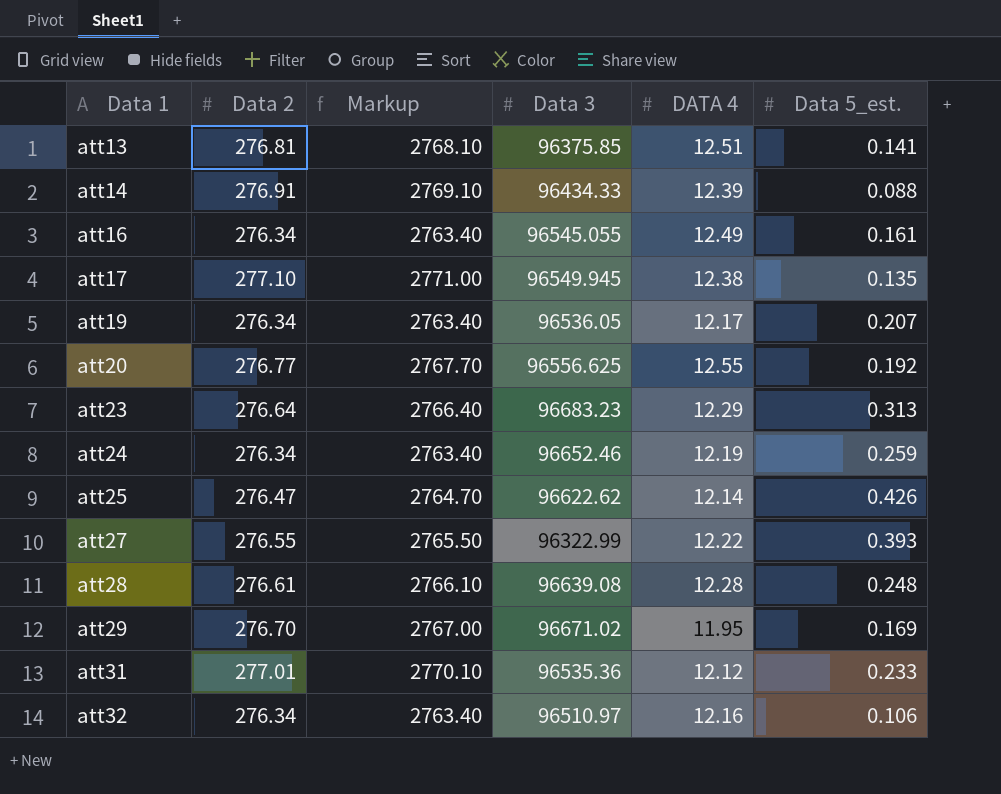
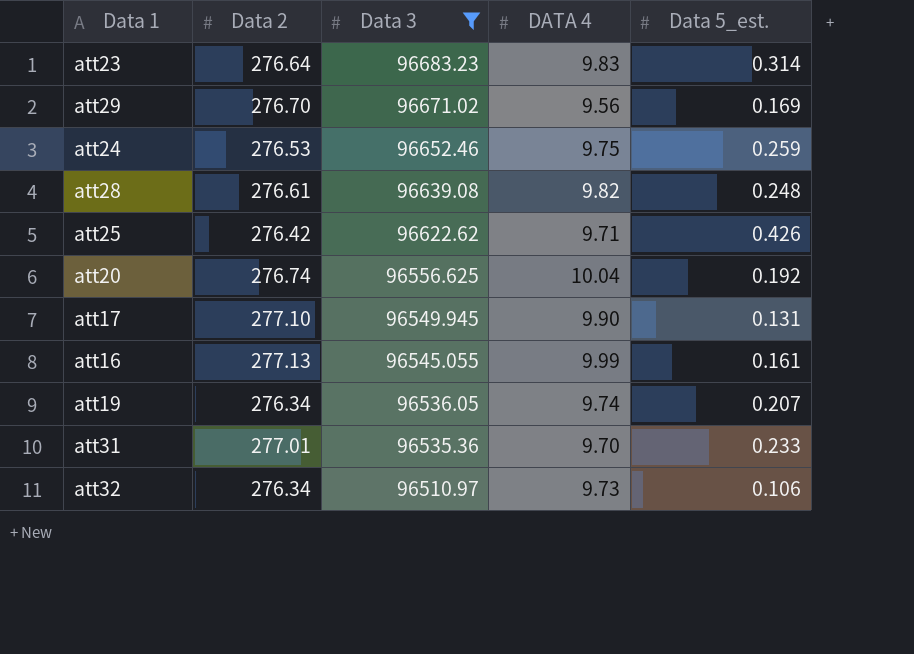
filter: none -> Data 3 >= 96510.97
row order: Data 1 ascending -> Data 3 descending
column Markup | formula: [Data 2] * 10 -> none
att23 | DATA 4: 12.29 -> 9.83
att23 | Data 5_est.: 0.313 -> 0.314
att29 | DATA 4: 11.95 -> 9.56
att24 | Data 2: 276.34 -> 276.53
att24 | DATA 4: 12.19 -> 9.75
att28 | DATA 4: 12.28 -> 9.82
att25 | Data 2: 276.47 -> 276.42
att25 | DATA 4: 12.14 -> 9.71
att20 | Data 2: 276.77 -> 276.74
att20 | DATA 4: 12.55 -> 10.04
att17 | DATA 4: 12.38 -> 9.90
att17 | Data 5_est.: 0.135 -> 0.131
att16 | Data 2: 276.34 -> 277.13
att16 | DATA 4: 12.49 -> 9.99
att19 | DATA 4: 12.17 -> 9.74
att31 | DATA 4: 12.12 -> 9.70
att32 | DATA 4: 12.16 -> 9.73

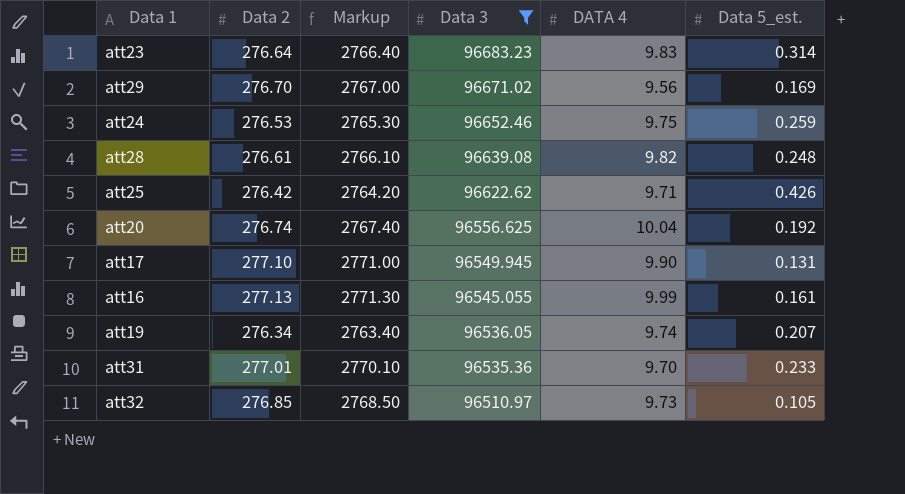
column Markup | formula: none -> [Data 2] * 10
att32 | Data 2: 276.34 -> 276.85
att32 | Data 5_est.: 0.106 -> 0.105

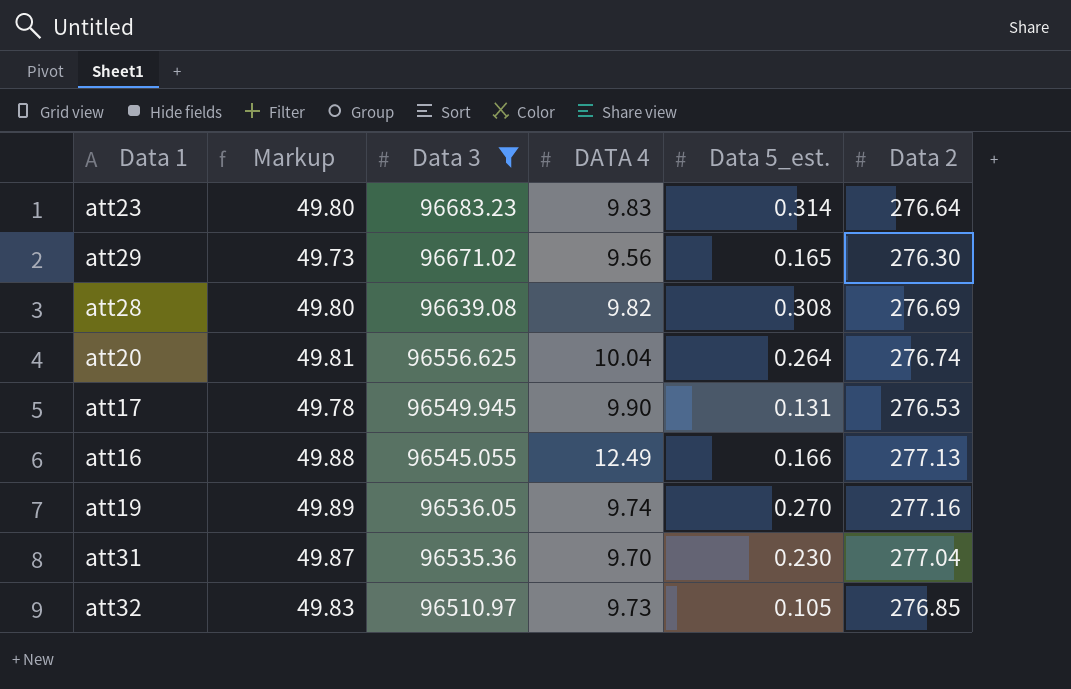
column Markup | formula: [Data 2] * 10 -> [Data 2] * 0.18
column Data 2 | position: 2 -> 6
row att24: 276.53 | 2765.30 | 96652.46 | 9.75 | 0.259 -> none
row att25: 276.42 | 2764.20 | 96622.62 | 9.71 | 0.426 -> none
att29 | Data 5_est.: 0.169 -> 0.165
att29 | Data 2: 276.70 -> 276.30
att28 | Data 5_est.: 0.248 -> 0.308
att28 | Data 2: 276.61 -> 276.69
att20 | Data 5_est.: 0.192 -> 0.264
att17 | Data 2: 277.10 -> 276.53
att16 | DATA 4: 9.99 -> 12.49
att16 | Data 5_est.: 0.161 -> 0.166
att19 | Data 5_est.: 0.207 -> 0.270
att19 | Data 2: 276.34 -> 277.16
att31 | Data 5_est.: 0.233 -> 0.230
att31 | Data 2: 277.01 -> 277.04

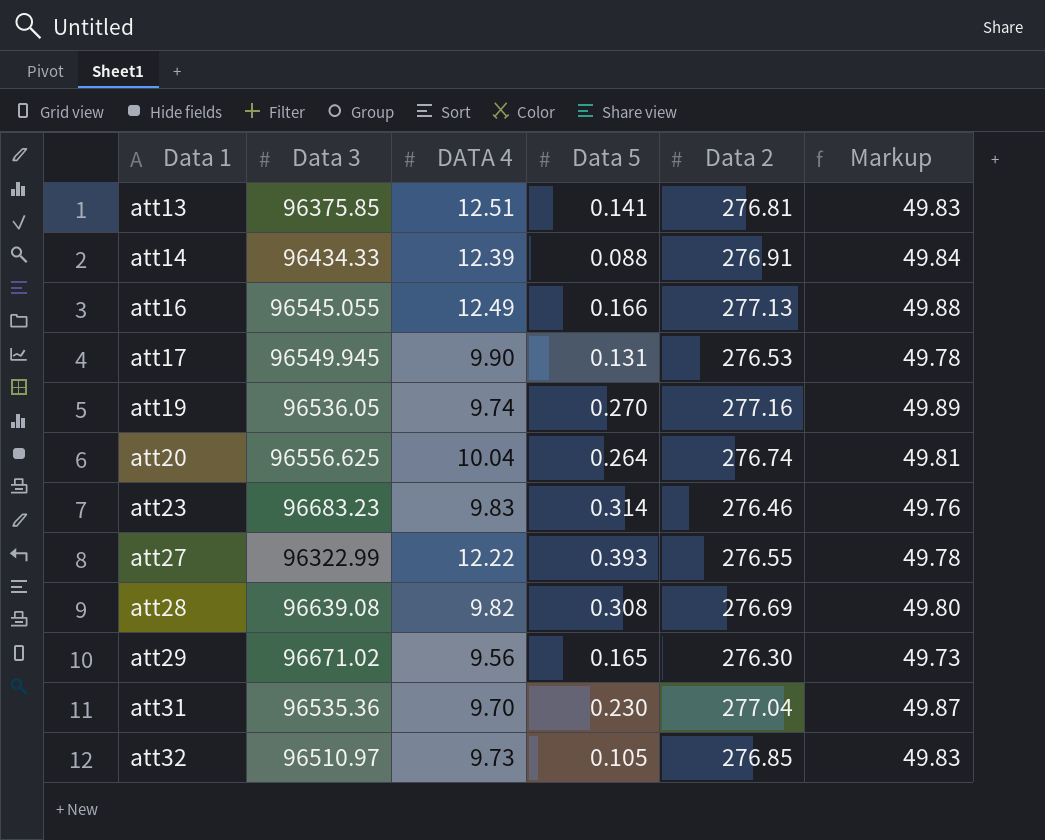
filter: Data 3 >= 96510.97 -> none
row order: Data 3 descending -> Data 1 ascending
column name: Data 5_est. -> Data 5
column Markup | position: 2 -> 6
att23 | Data 2: 276.64 -> 276.46
att23 | Markup: 49.80 -> 49.76

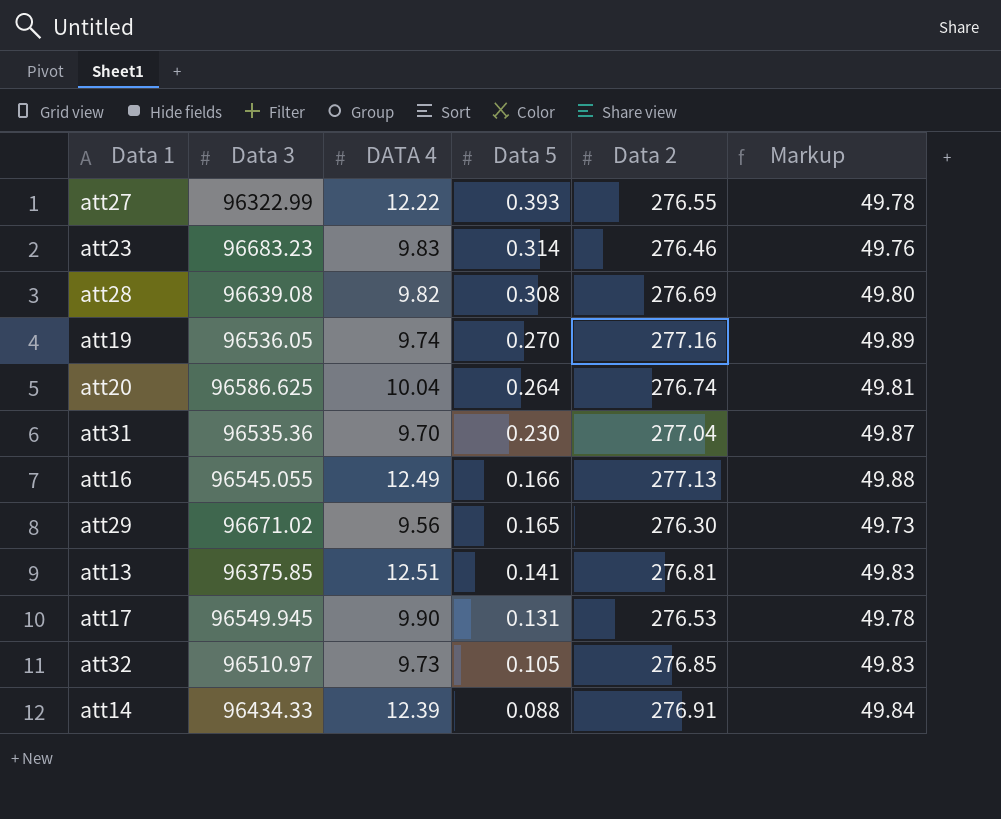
row order: Data 1 ascending -> Data 5 descending
att20 | Data 3: 96556.625 -> 96586.625

